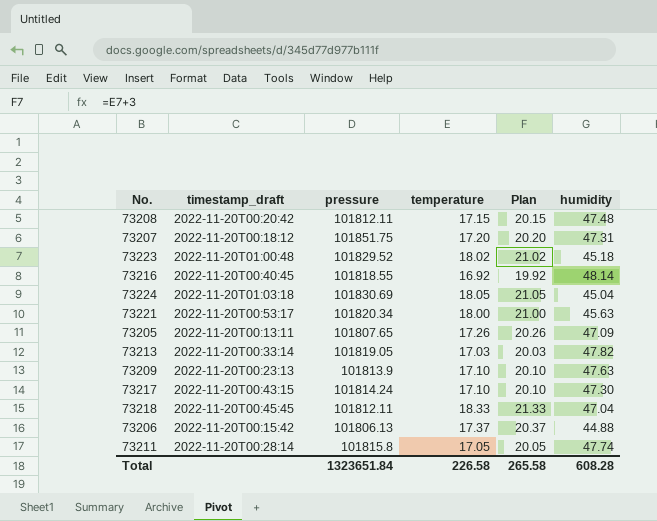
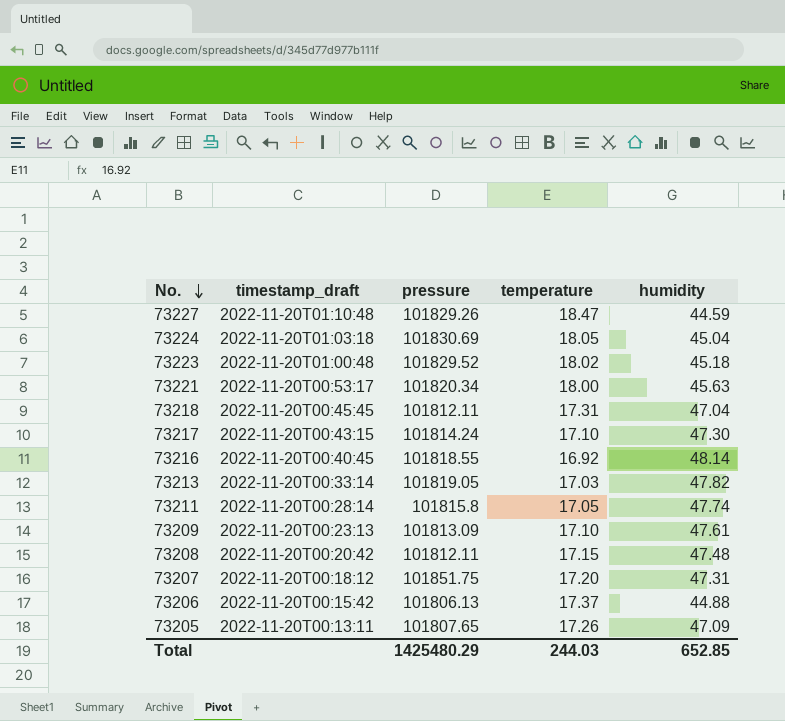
row order: none -> No. descending
column Plan | formula: [temperature] + 3 -> none
row 73227: none -> 2022-11-20T01:10:48 | 101829.26 | 18.47 | 44.59
73218 | temperature: 18.33 -> 17.31
73209 | pressure: 101813.9 -> 101813.09
73209 | humidity: 47.63 -> 47.61
Total | pressure: 1323651.84 -> 1425480.29
Total | temperature: 226.58 -> 244.03
Total | humidity: 608.28 -> 652.85

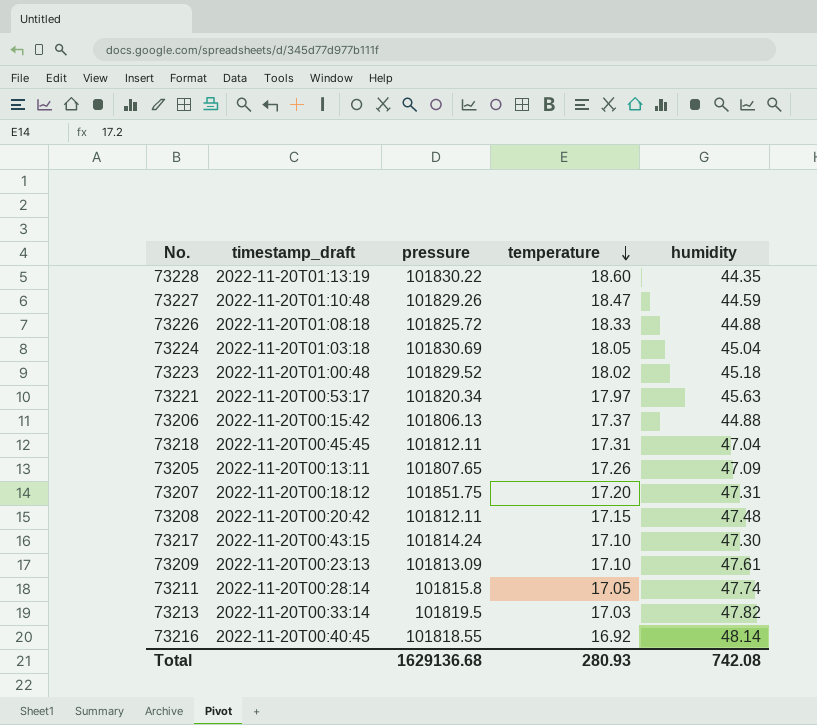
row order: No. descending -> temperature descending
row 73228: none -> 2022-11-20T01:13:19 | 101830.22 | 18.60 | 44.35
row 73226: none -> 2022-11-20T01:08:18 | 101825.72 | 18.33 | 44.88
73221 | temperature: 18.00 -> 17.97
73213 | pressure: 101819.05 -> 101819.5
Total | pressure: 1425480.29 -> 1629136.68
Total | temperature: 244.03 -> 280.93
Total | humidity: 652.85 -> 742.08

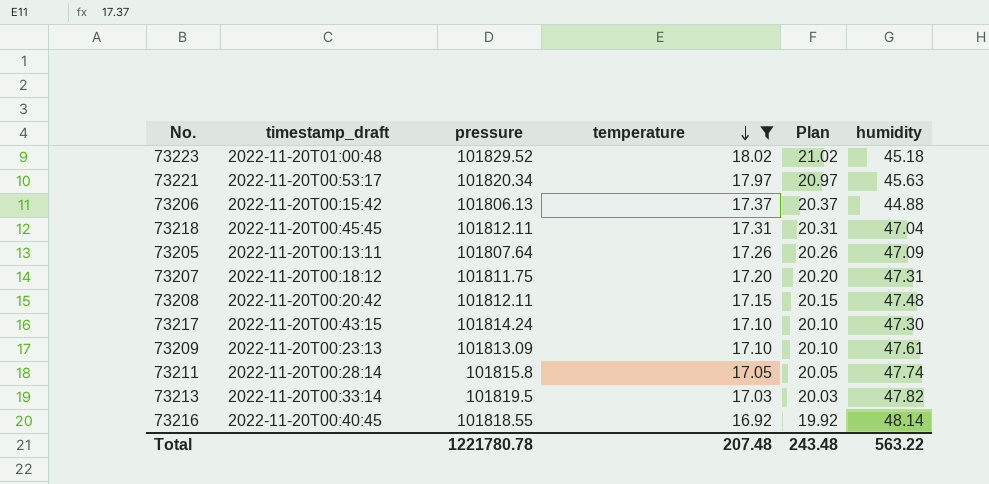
filter: none -> temperature <= 18.02
column Plan | formula: none -> [temperature] + 3
73205 | pressure: 101807.65 -> 101807.64
73207 | pressure: 101851.75 -> 101811.75
Total | pressure: 1629136.68 -> 1221780.78
Total | temperature: 280.93 -> 207.48
Total | humidity: 742.08 -> 563.22

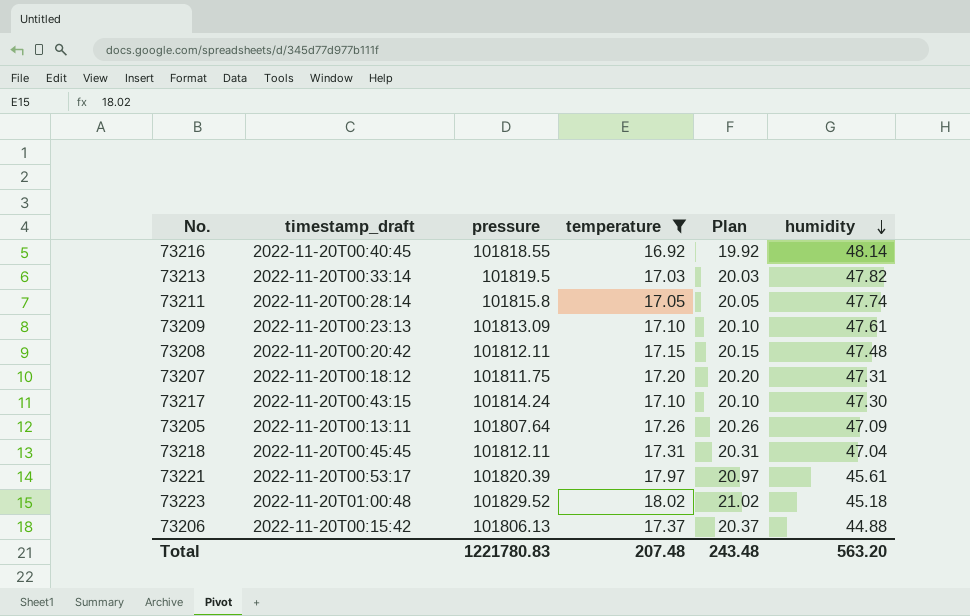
row order: temperature descending -> humidity descending
73221 | pressure: 101820.34 -> 101820.39
73221 | humidity: 45.63 -> 45.61
Total | pressure: 1221780.78 -> 1221780.83
Total | humidity: 563.22 -> 563.20

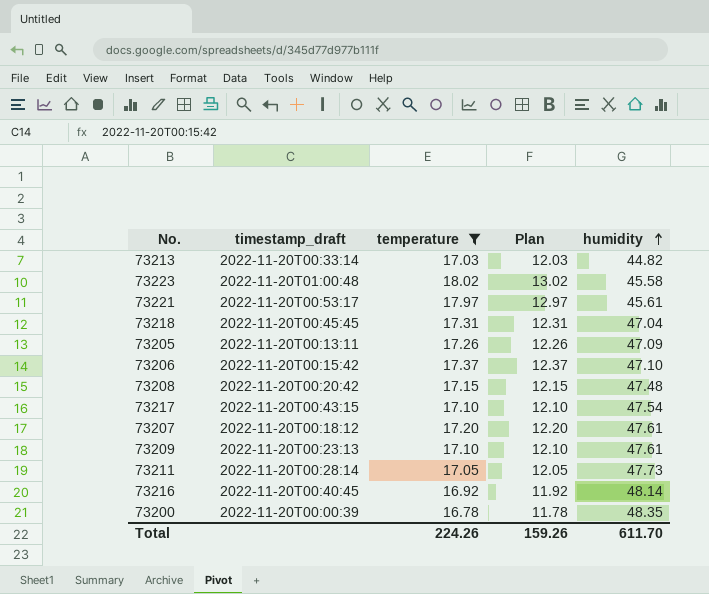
row order: humidity descending -> humidity ascending
column pressure | position: 3 -> none
column Plan | formula: [temperature] + 3 -> [temperature] - 5
73213 | humidity: 47.82 -> 44.82
73223 | humidity: 45.18 -> 45.58
73206 | humidity: 44.88 -> 47.10
73217 | humidity: 47.30 -> 47.54
73207 | humidity: 47.31 -> 47.61
73211 | humidity: 47.74 -> 47.73
row 73200: none -> 2022-11-20T00:00:39 | 16.78 | 11.78 | 48.35
Total | temperature: 207.48 -> 224.26
Total | Plan: 243.48 -> 159.26
Total | humidity: 563.20 -> 611.70

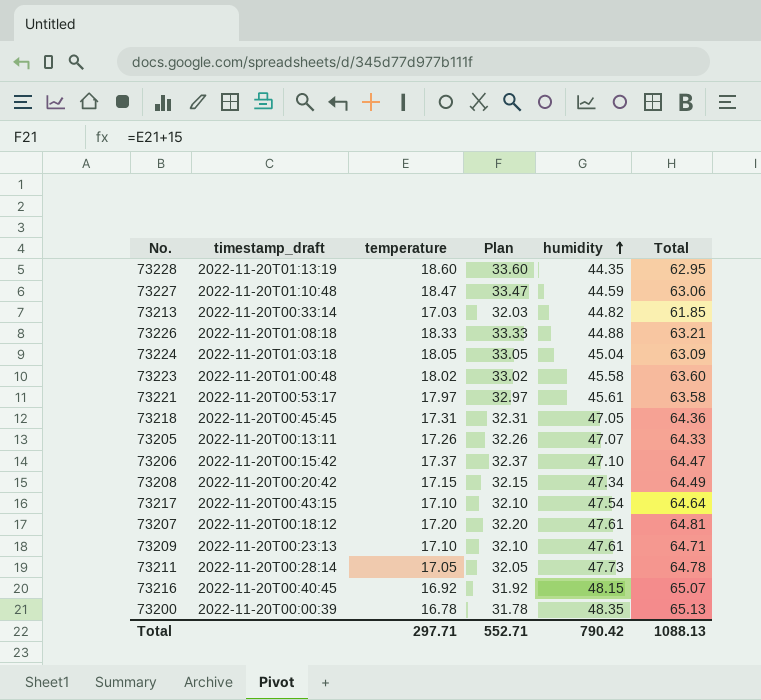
filter: temperature <= 18.02 -> none
column Plan | formula: [temperature] - 5 -> [temperature] + 15
column Total | formula: none -> [temperature] + [humidity]
73218 | humidity: 47.04 -> 47.05
73205 | humidity: 47.09 -> 47.07
73208 | humidity: 47.48 -> 47.34
73216 | humidity: 48.14 -> 48.15
Total | temperature: 224.26 -> 297.71
Total | Plan: 159.26 -> 552.71
Total | humidity: 611.70 -> 790.42

